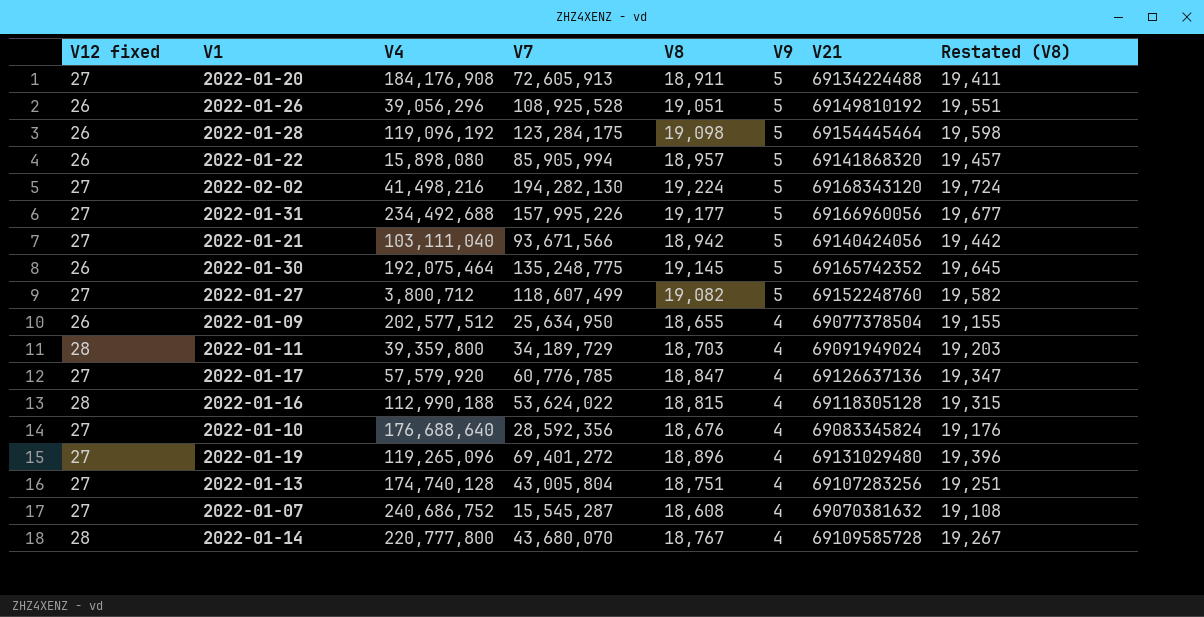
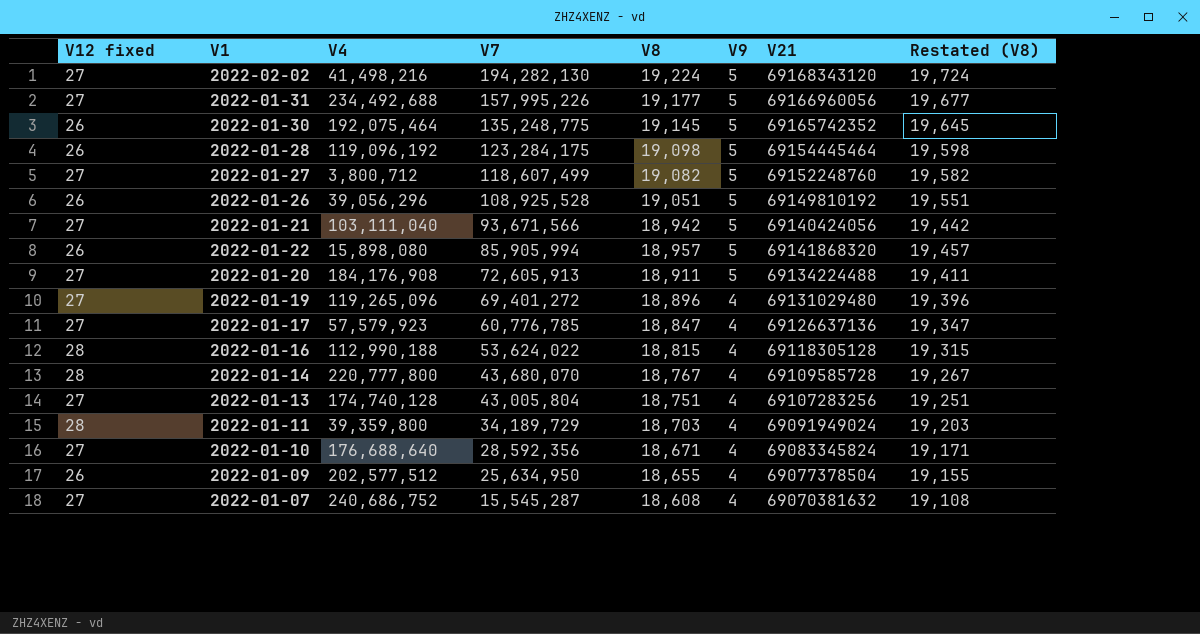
row order: V9 descending -> V7 descending
2022-01-17 | V4: 57,579,920 -> 57,579,923
2022-01-10 | V8: 18,676 -> 18,671
2022-01-10 | Restated (V8): 19,176 -> 19,171

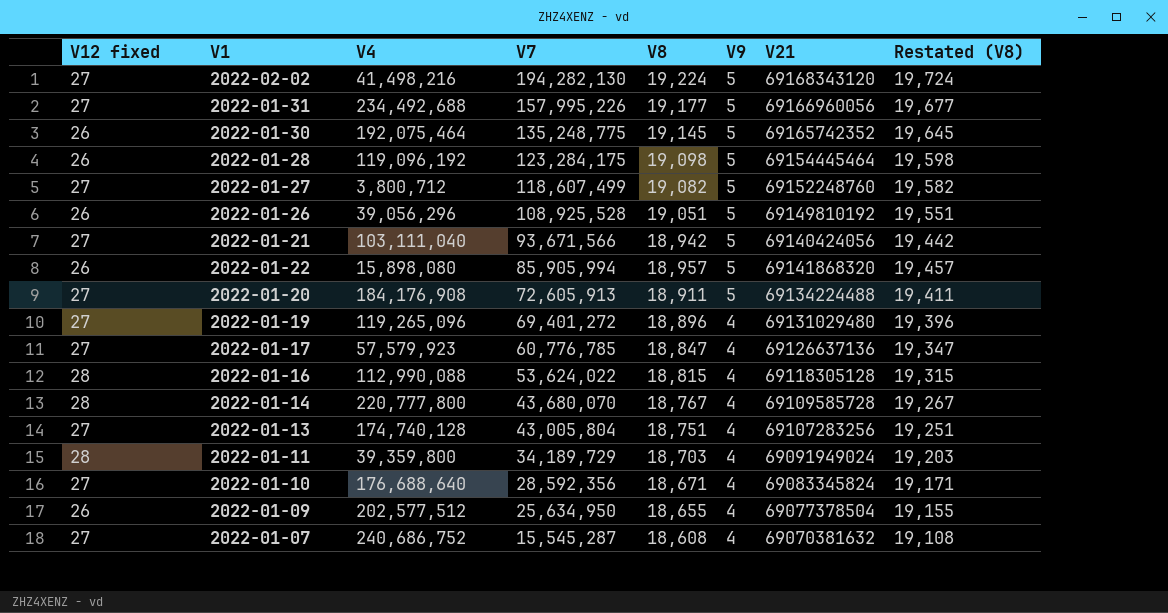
2022-01-16 | V4: 112,990,188 -> 112,990,088

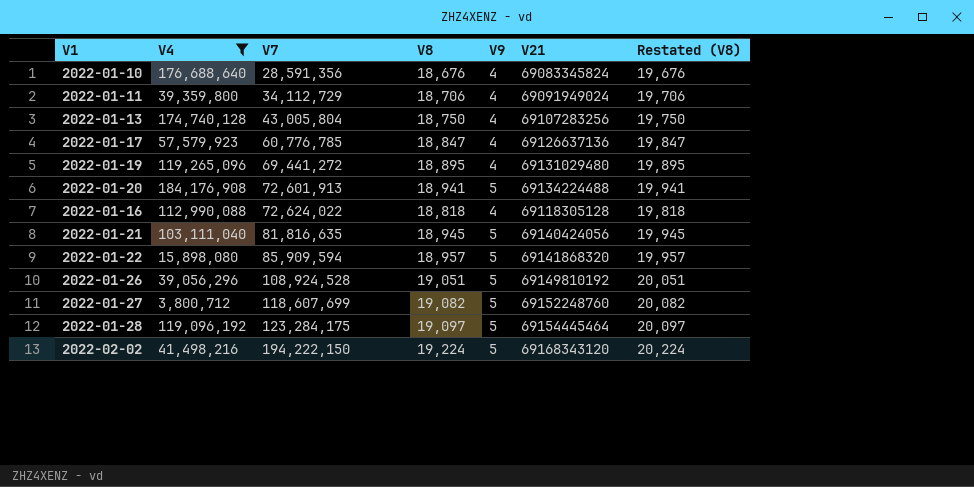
filter: none -> V4 <= 184,176,908
row order: V7 descending -> V7 ascending
column V12 fixed | position: 1 -> none
column Restated (V8) | formula: [V8] + 500 -> [V8] + 1000
2022-01-10 | V7: 28,592,356 -> 28,591,356
2022-01-10 | V8: 18,671 -> 18,676
2022-01-11 | V7: 34,189,729 -> 34,112,729
2022-01-11 | V8: 18,703 -> 18,706
2022-01-13 | V8: 18,751 -> 18,750
2022-01-19 | V7: 69,401,272 -> 69,441,272
2022-01-19 | V8: 18,896 -> 18,895
2022-01-20 | V7: 72,605,913 -> 72,601,913
2022-01-20 | V8: 18,911 -> 18,941
2022-01-16 | V7: 53,624,022 -> 72,624,022
2022-01-16 | V8: 18,815 -> 18,818
2022-01-21 | V7: 93,671,566 -> 81,816,635
2022-01-21 | V8: 18,942 -> 18,945
2022-01-22 | V7: 85,905,994 -> 85,909,594
2022-01-26 | V7: 108,925,528 -> 108,924,528
2022-01-27 | V7: 118,607,499 -> 118,607,699
2022-01-28 | V8: 19,098 -> 19,097
2022-02-02 | V7: 194,282,130 -> 194,222,150

